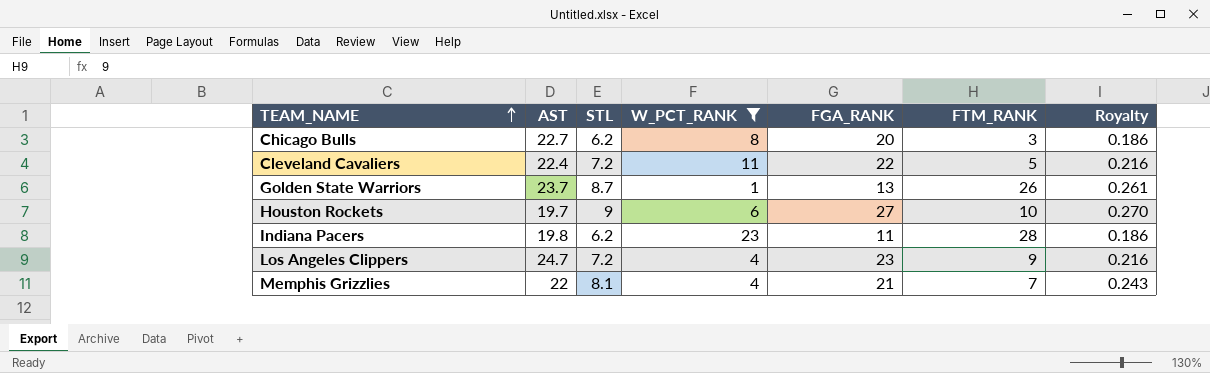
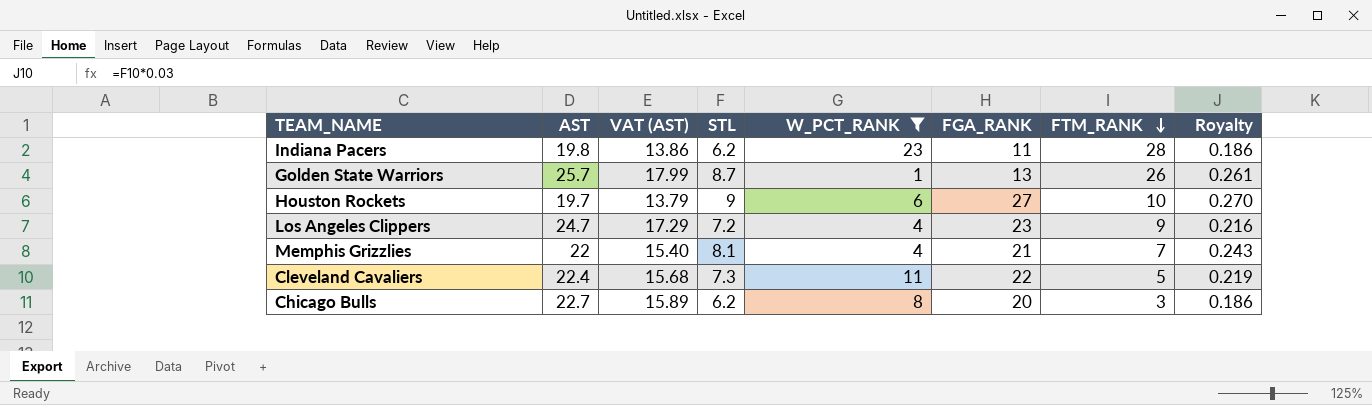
row order: TEAM_NAME ascending -> FTM_RANK descending
column VAT (AST) | formula: none -> [AST] * 0.7
Golden State Warriors | AST: 23.7 -> 25.7
Cleveland Cavaliers | STL: 7.2 -> 7.3
Cleveland Cavaliers | Royalty: 0.216 -> 0.219

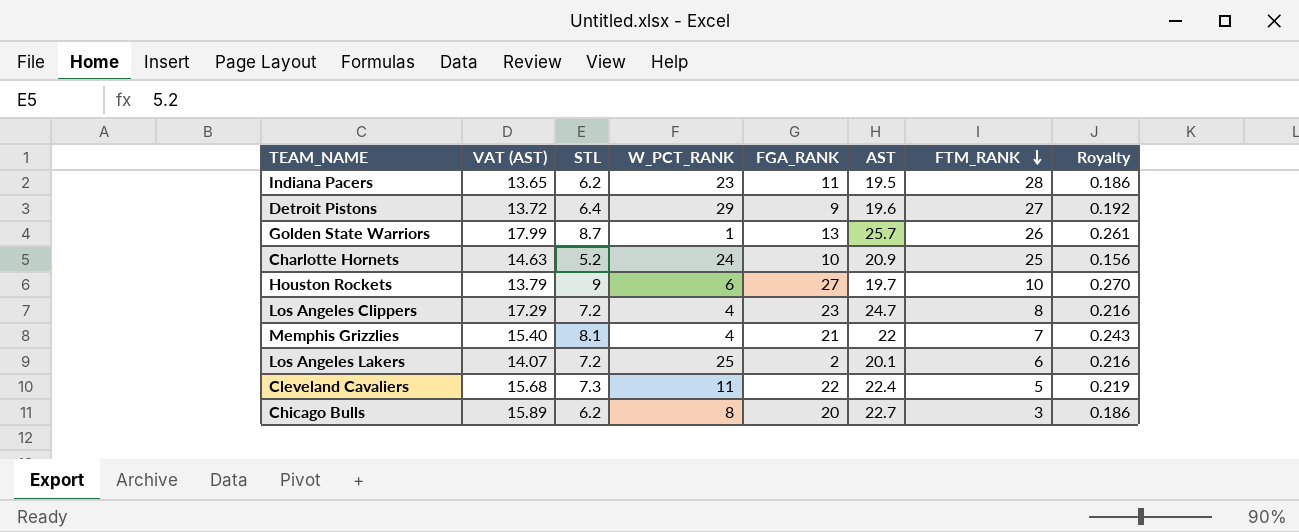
filter: W_PCT_RANK <= 23 -> none
column AST | position: 2 -> 6
Indiana Pacers | VAT (AST): 13.86 -> 13.65
Indiana Pacers | AST: 19.8 -> 19.5
Los Angeles Clippers | FTM_RANK: 9 -> 8

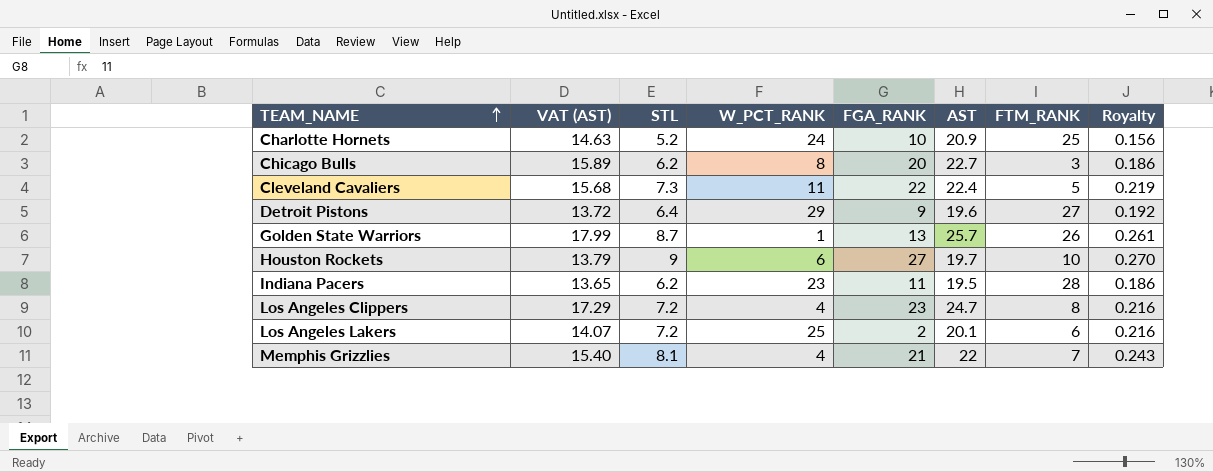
row order: FTM_RANK descending -> TEAM_NAME ascending

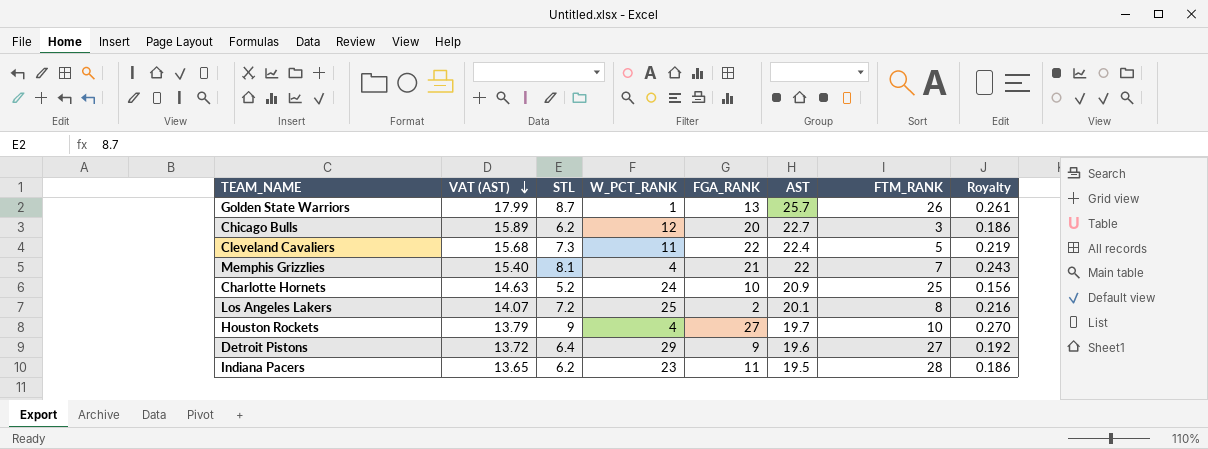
row order: TEAM_NAME ascending -> VAT (AST) descending
row Los Angeles Clippers: 17.29 | 7.2 | 4 | 23 | 24.7 | 8 | 0.216 -> none
Chicago Bulls | W_PCT_RANK: 8 -> 12
Los Angeles Lakers | FTM_RANK: 6 -> 8
Houston Rockets | W_PCT_RANK: 6 -> 4

